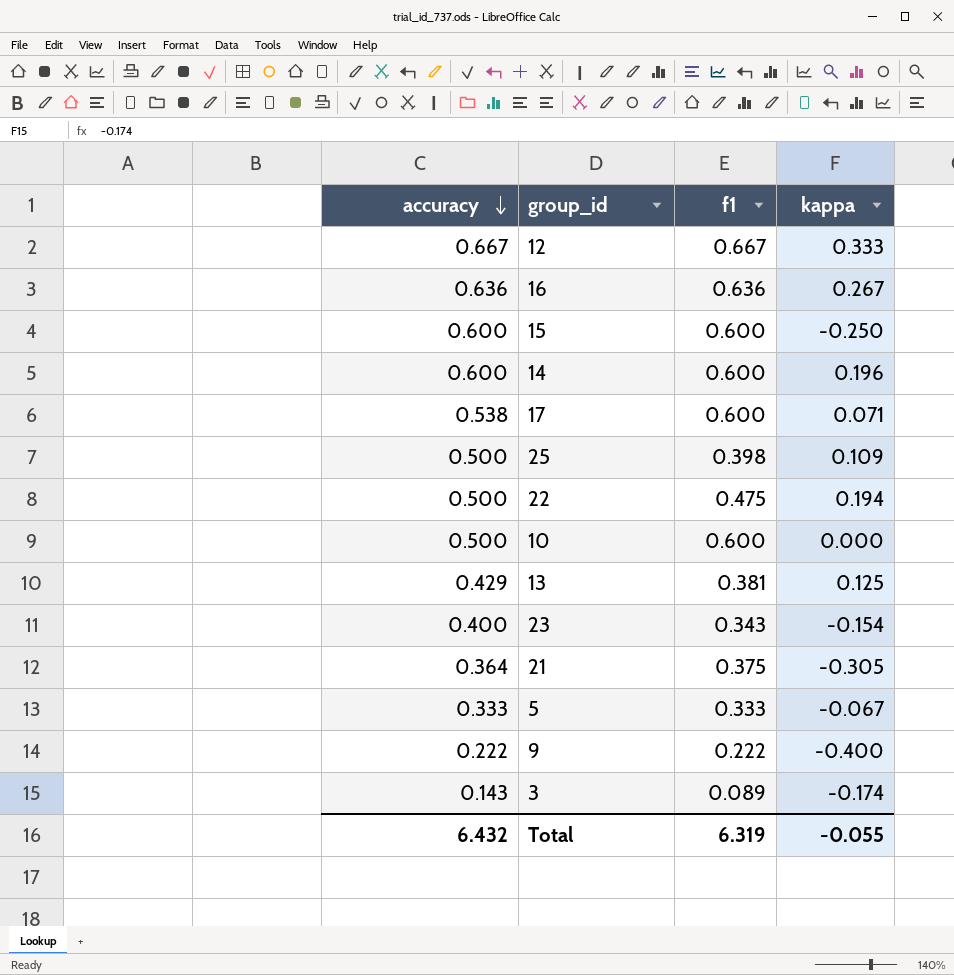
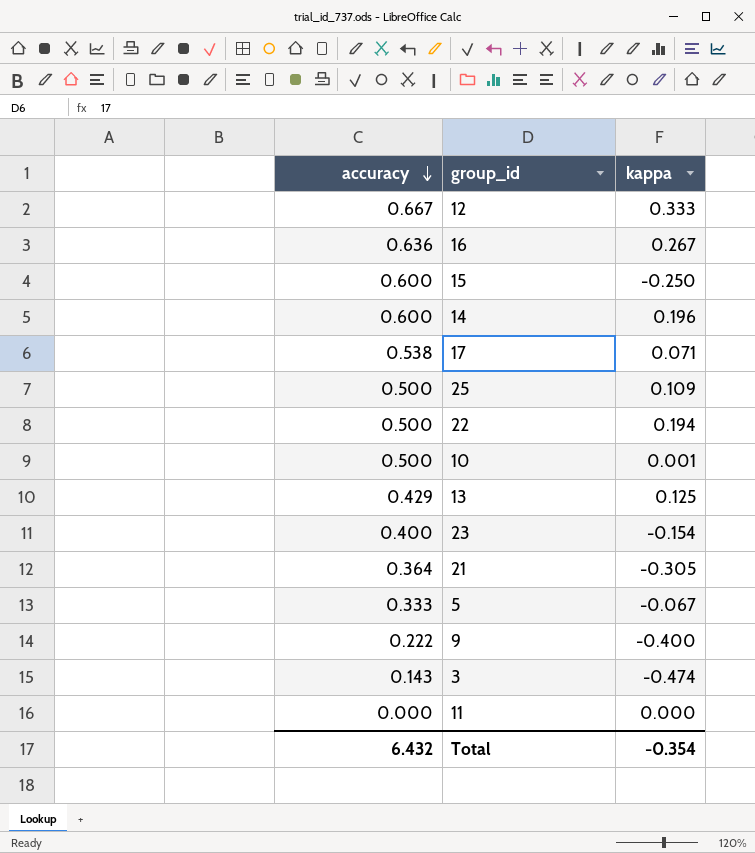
column f1 | position: 3 -> none
10 | kappa: 0.000 -> 0.001
3 | kappa: -0.174 -> -0.474
row 11: none -> 0.000 | 0.000
Total | kappa: -0.055 -> -0.354

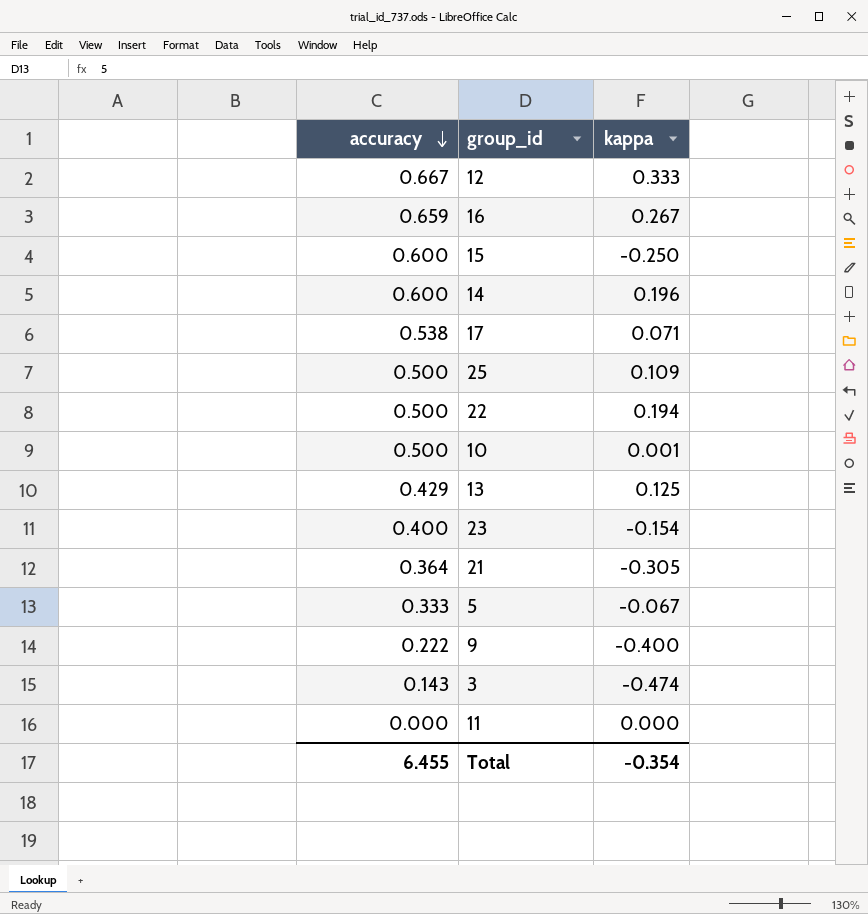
16 | accuracy: 0.636 -> 0.659
Total | accuracy: 6.432 -> 6.455

